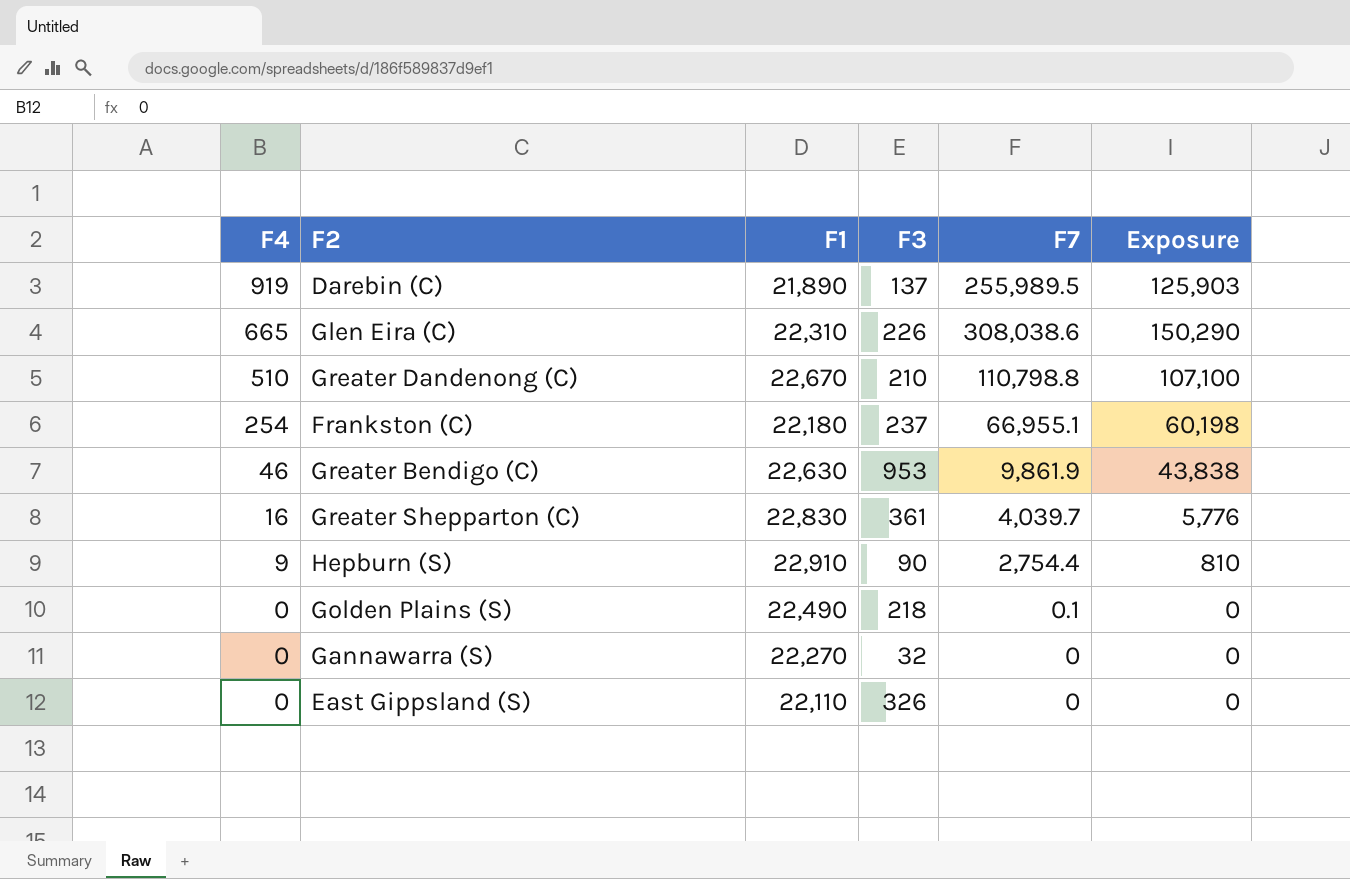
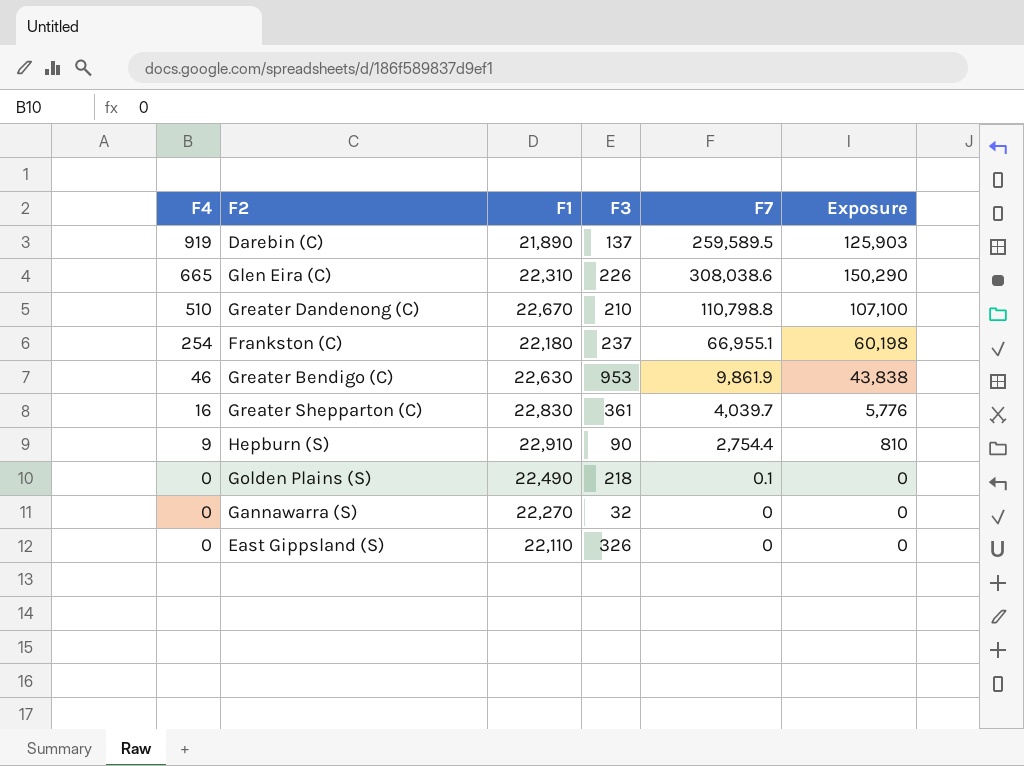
Darebin (C) | F7: 255,989.5 -> 259,589.5

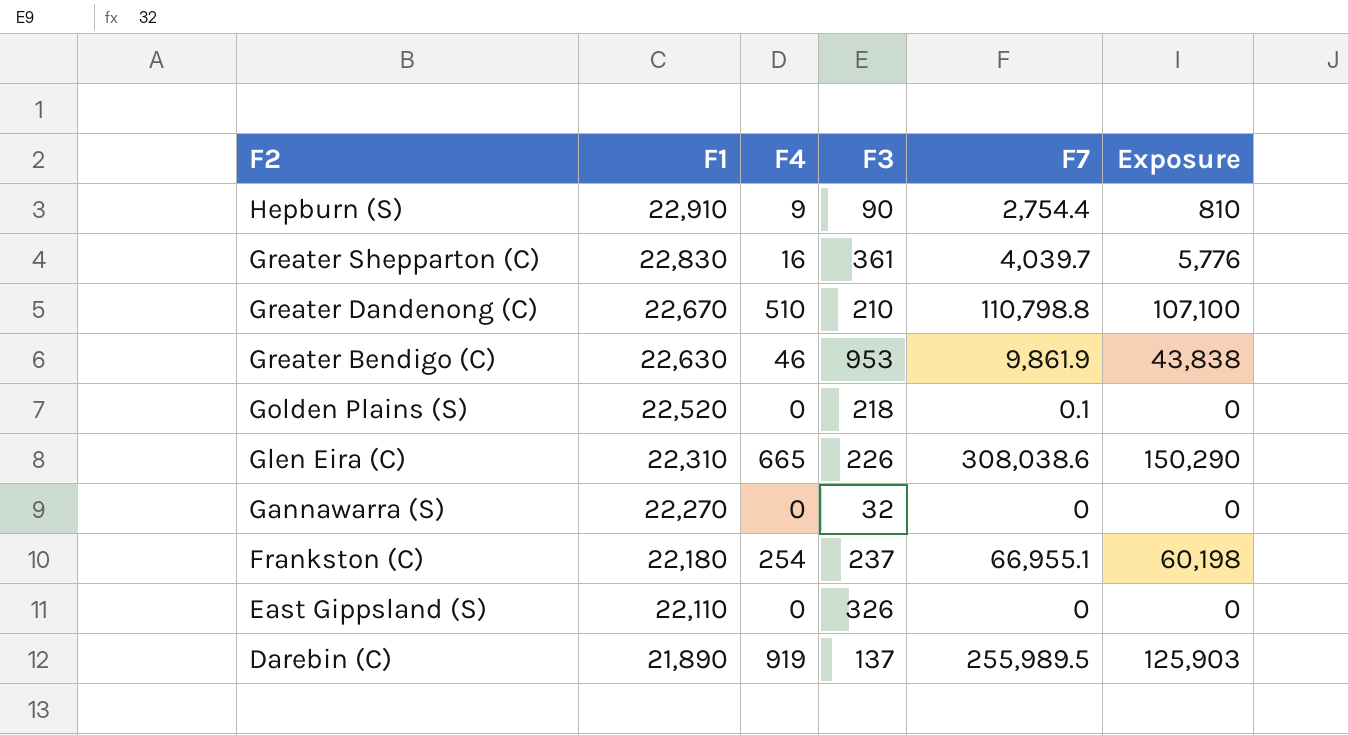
row order: F4 descending -> F2 descending
column F4 | position: 1 -> 3
Golden Plains (S) | F1: 22,490 -> 22,520
Darebin (C) | F7: 259,589.5 -> 255,989.5

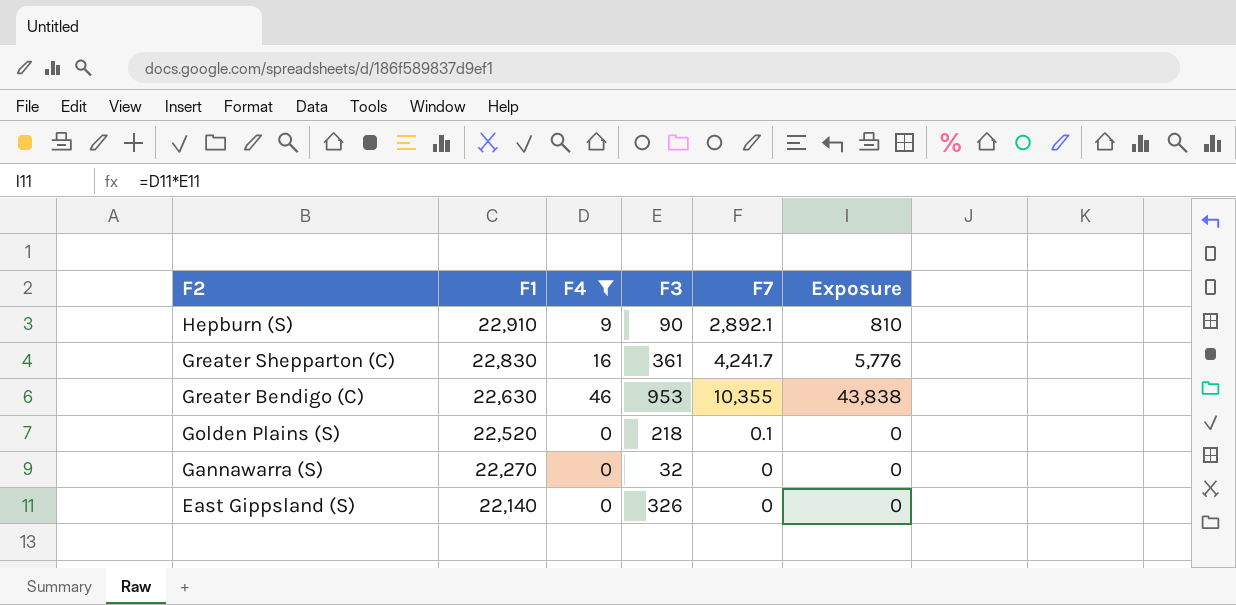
filter: none -> F4 <= 46
Hepburn (S) | F7: 2,754.4 -> 2,892.1
Greater Shepparton (C) | F7: 4,039.7 -> 4,241.7
Greater Bendigo (C) | F7: 9,861.9 -> 10,355
East Gippsland (S) | F1: 22,110 -> 22,140

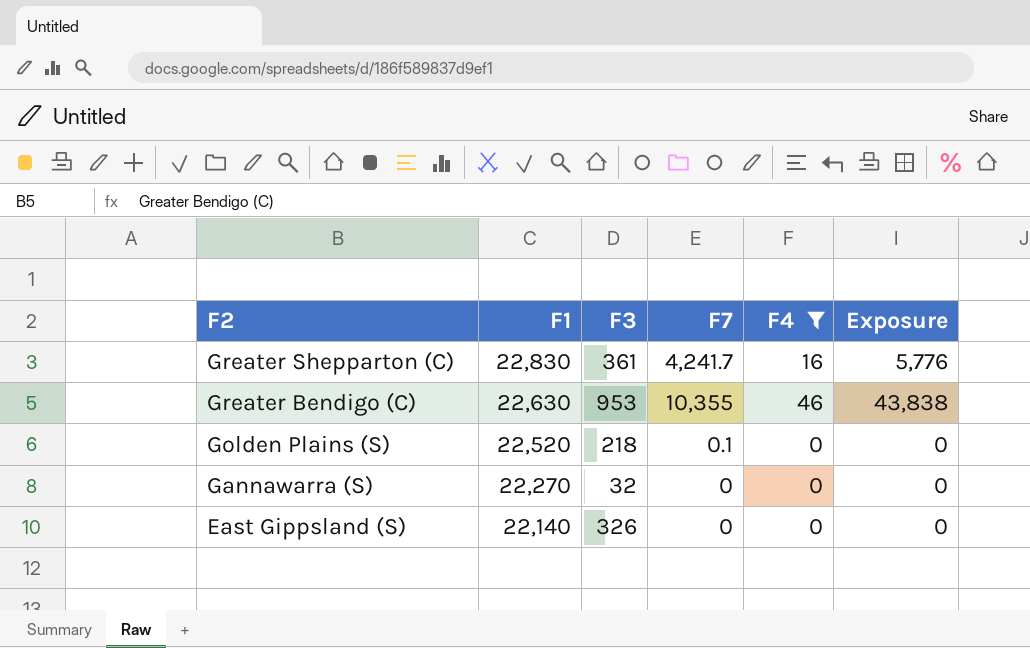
column F4 | position: 3 -> 5
row Hepburn (S): 22,910 | 9 | 90 | 2,892.1 | 810 -> none

